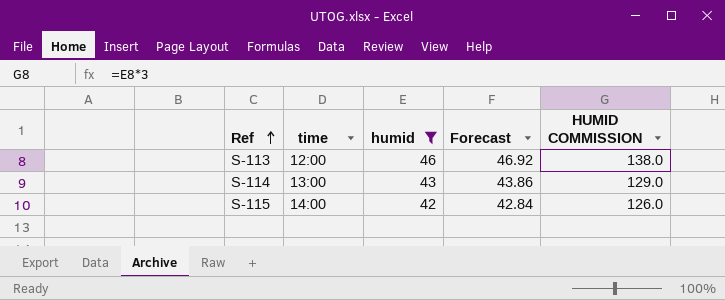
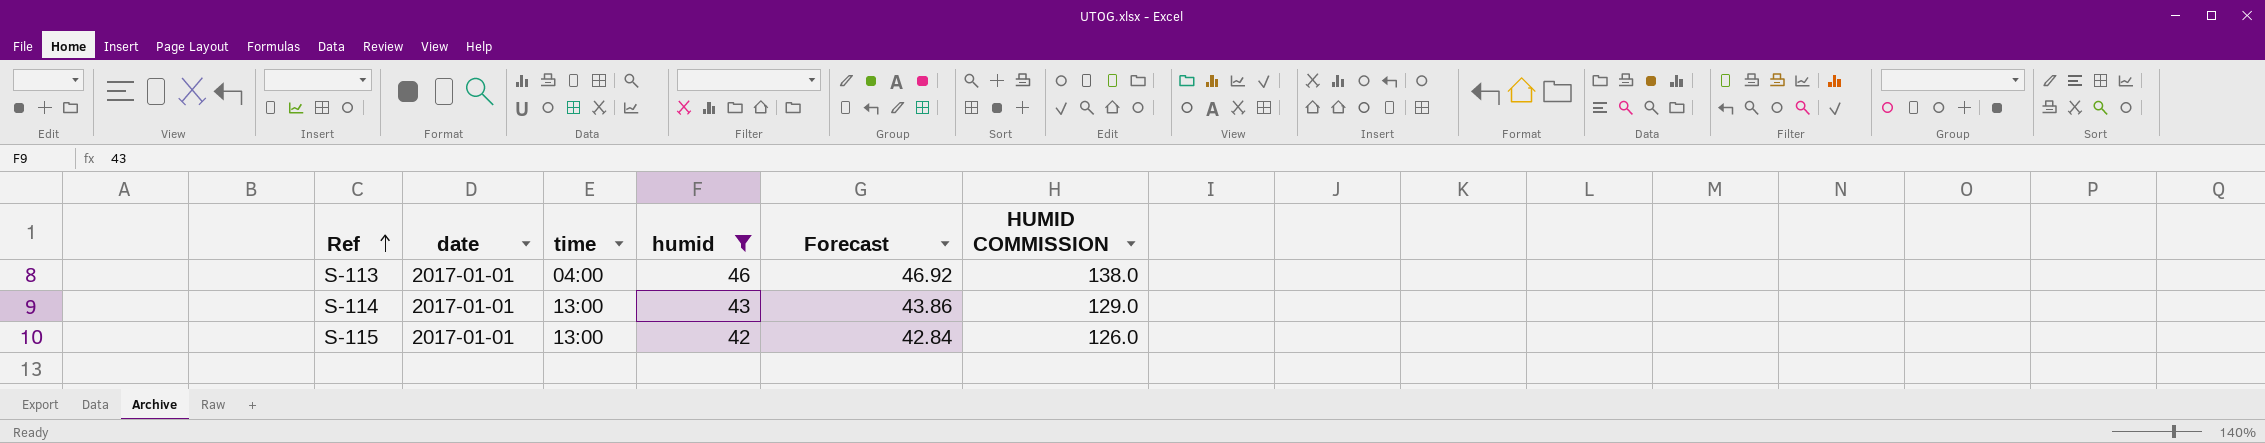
column date | position: none -> 2
S-113 | time: 12:00 -> 04:00
S-115 | time: 14:00 -> 13:00

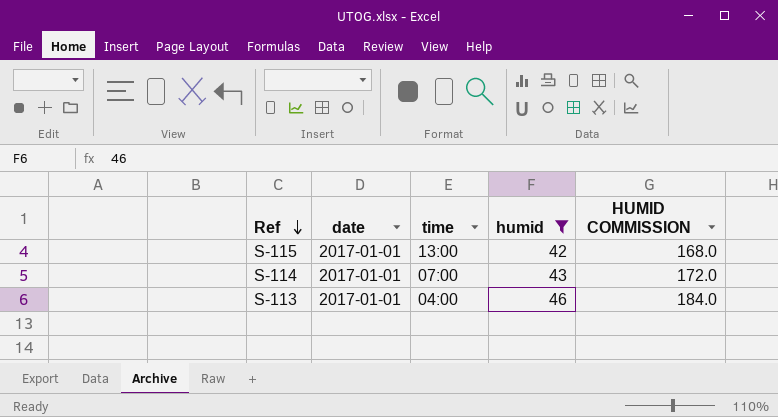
row order: Ref ascending -> Ref descending
column Forecast | formula: [humid] * 1.02 -> none
column HUMID COMMISSION | formula: [humid] * 3 -> [humid] * 4
S-114 | time: 13:00 -> 07:00

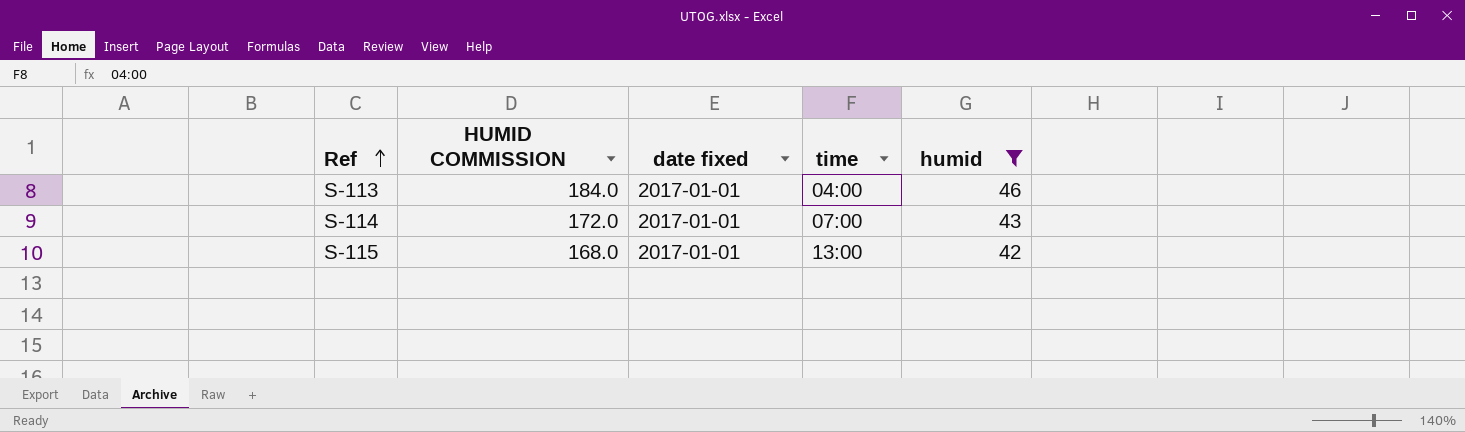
row order: Ref descending -> Ref ascending
column HUMID COMMISSION | position: 5 -> 2
column name: date -> date fixed

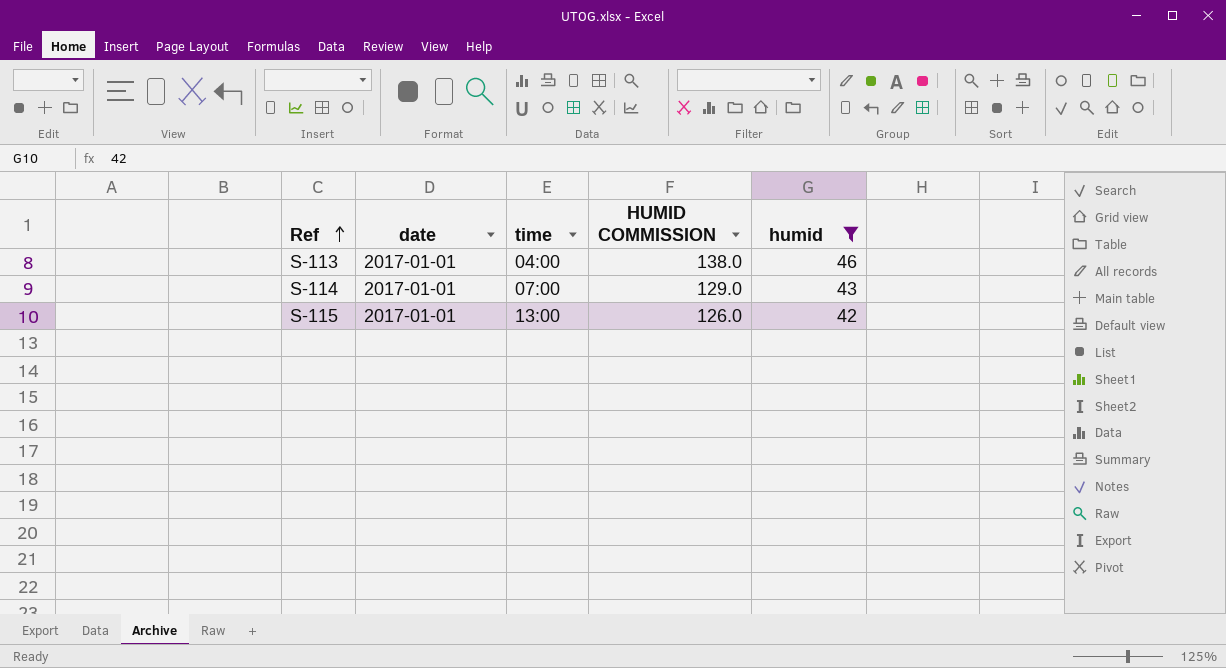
column name: date fixed -> date
column HUMID COMMISSION | formula: [humid] * 4 -> [humid] * 3
column HUMID COMMISSION | position: 2 -> 4

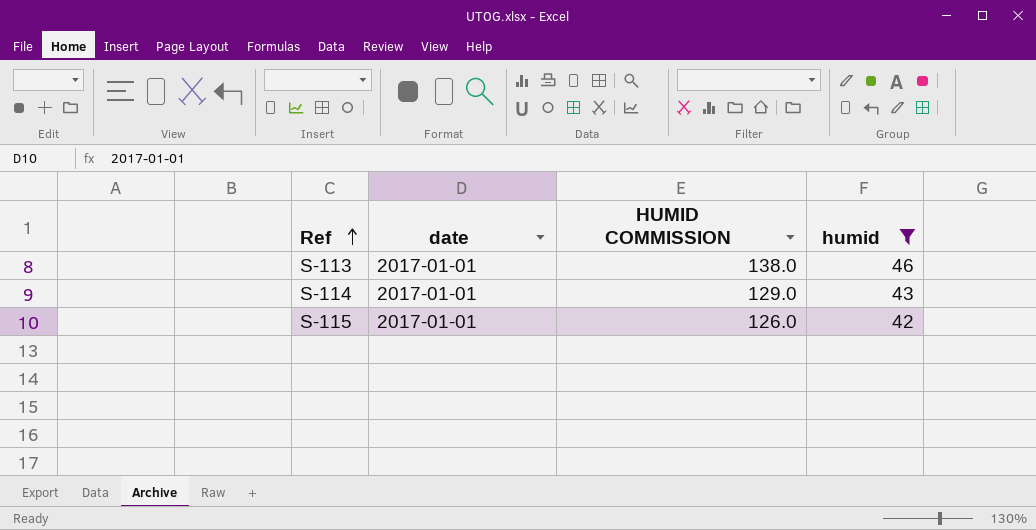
column time | position: 3 -> none

